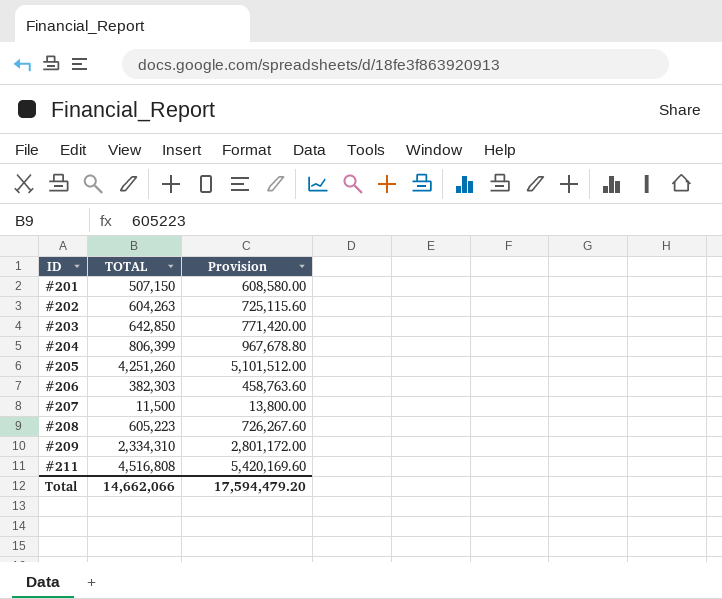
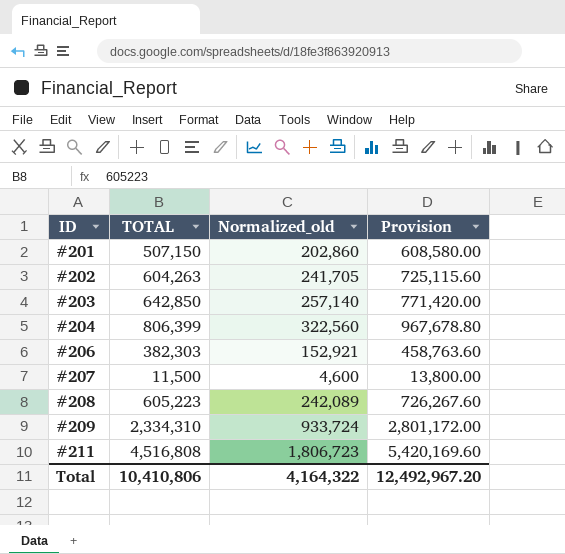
column Normalized_old | formula: none -> [TOTAL] * 0.4
row #205: 4,251,260 | 5,101,512.00 -> none
Total | TOTAL: 14,662,066 -> 10,410,806
Total | Provision: 17,594,479.20 -> 12,492,967.20

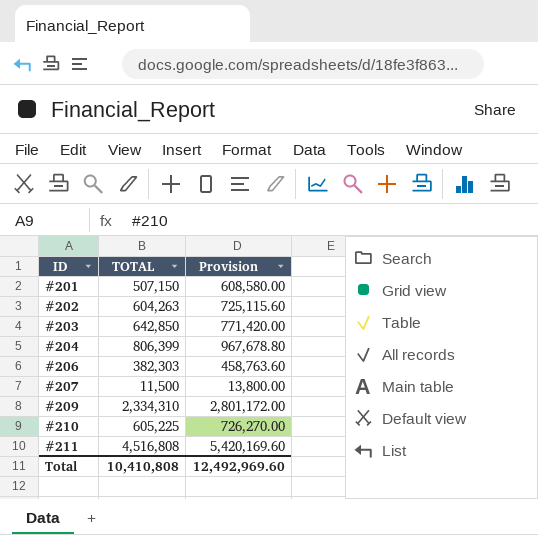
column Normalized_old | formula: [TOTAL] * 0.4 -> none
row #208: 605,223 | 242,089 | 726,267.60 -> none
row #210: none -> 605,225 | 726,270.00
Total | TOTAL: 10,410,806 -> 10,410,808
Total | Provision: 12,492,967.20 -> 12,492,969.60

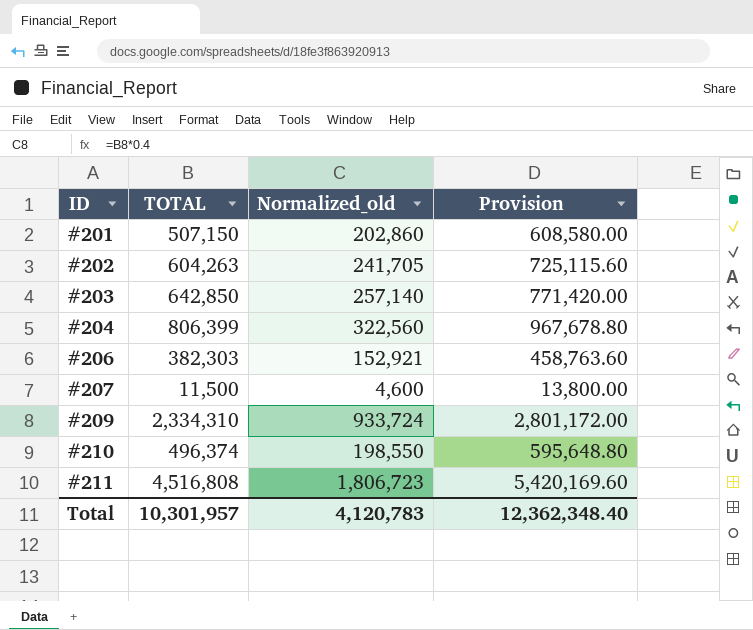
column Normalized_old | formula: none -> [TOTAL] * 0.4
#210 | TOTAL: 605,225 -> 496,374
#210 | Provision: 726,270.00 -> 595,648.80
Total | TOTAL: 10,410,808 -> 10,301,957
Total | Provision: 12,492,969.60 -> 12,362,348.40

